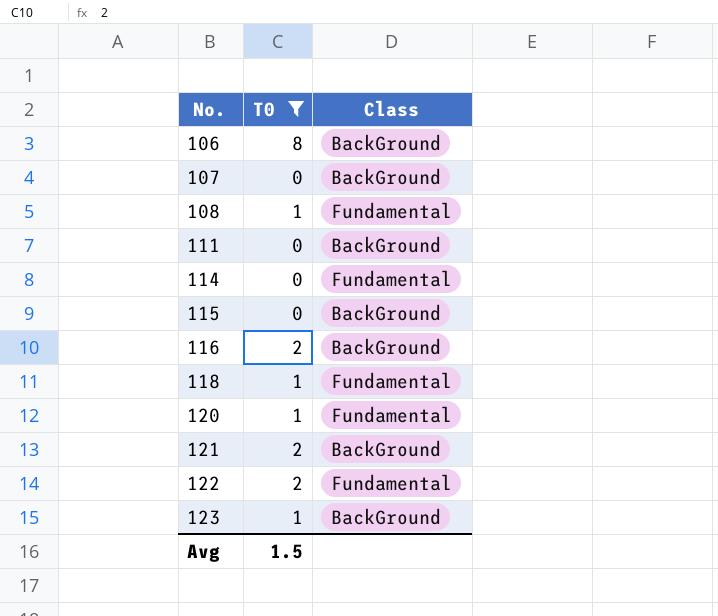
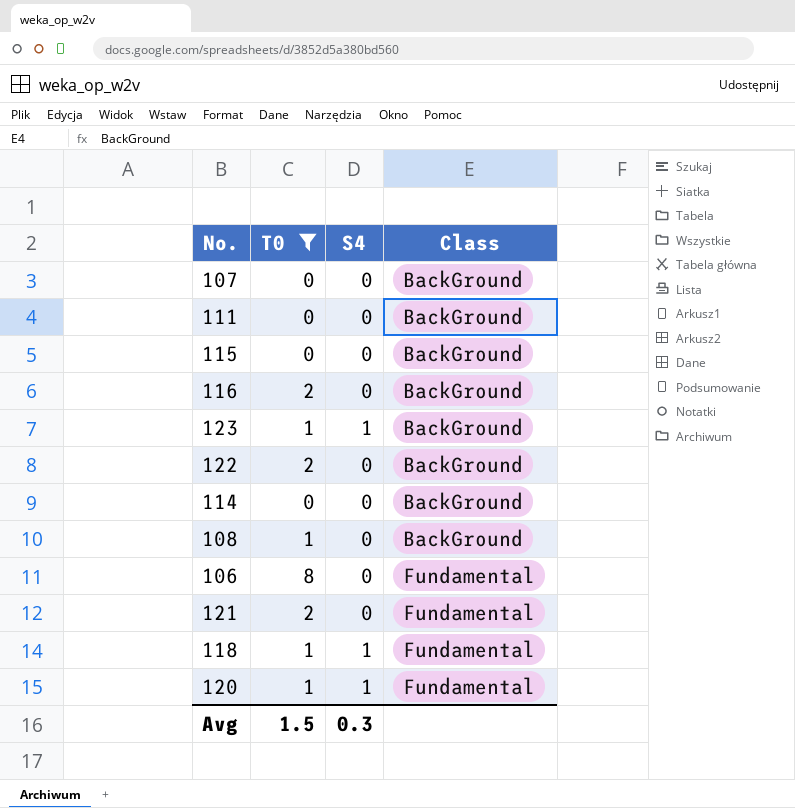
row order: No. ascending -> Class ascending
column S4 | position: none -> 3
122 | Class: Fundamental -> BackGround
114 | Class: Fundamental -> BackGround
108 | Class: Fundamental -> BackGround
106 | Class: BackGround -> Fundamental
121 | Class: BackGround -> Fundamental

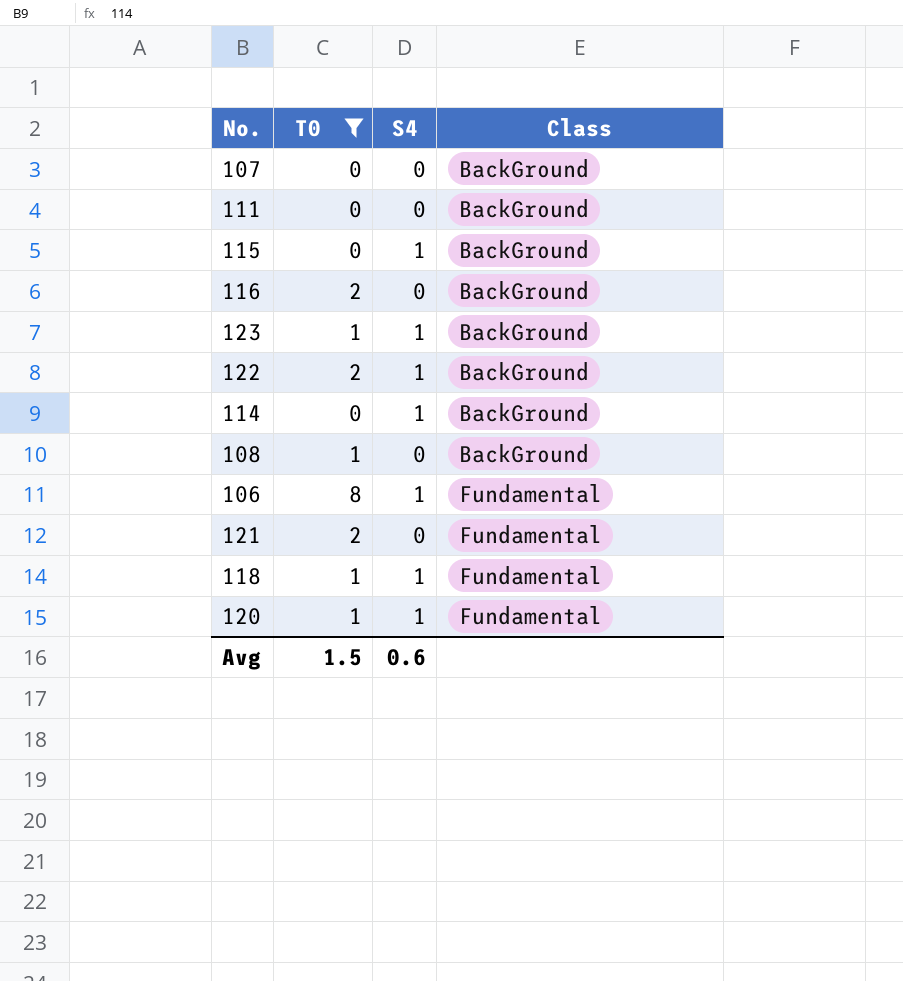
115 | S4: 0 -> 1
122 | S4: 0 -> 1
114 | S4: 0 -> 1
106 | S4: 0 -> 1
Avg | S4: 0.3 -> 0.6

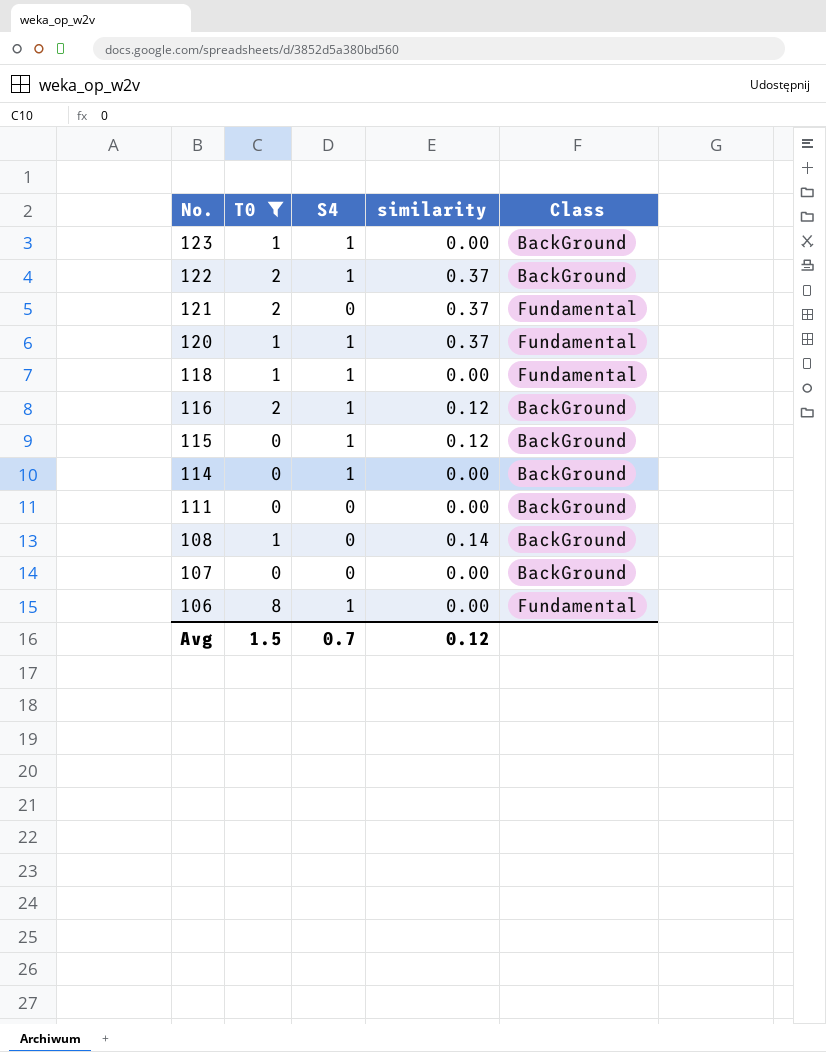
row order: Class ascending -> No. descending
column similarity | position: none -> 4
116 | S4: 0 -> 1
Avg | S4: 0.6 -> 0.7

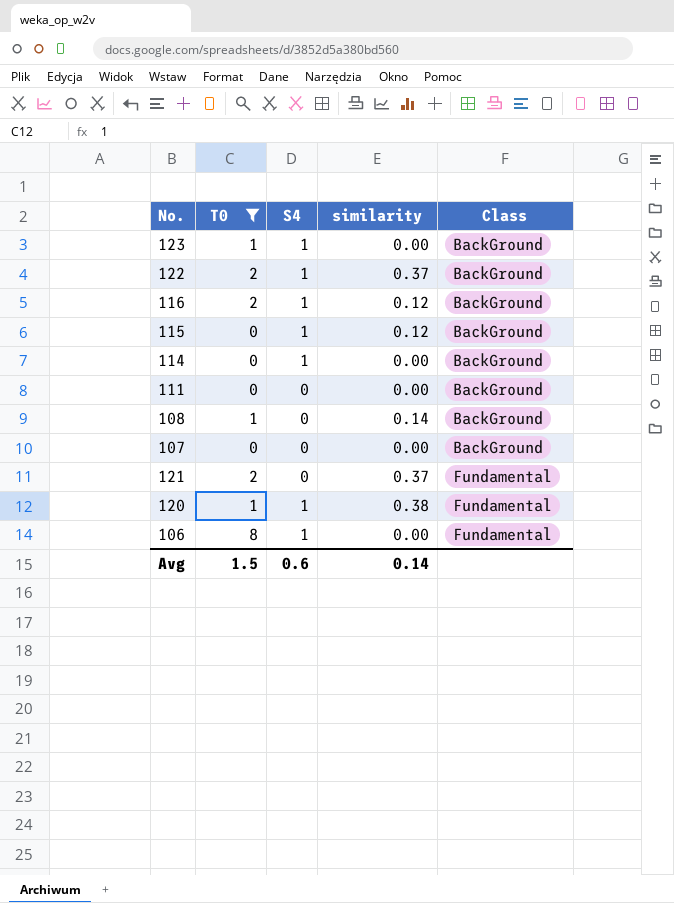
row order: No. descending -> Class ascending
row 118: 1 | 1 | 0.00 | Fundamental -> none
120 | similarity: 0.37 -> 0.38
Avg | S4: 0.7 -> 0.6
Avg | similarity: 0.12 -> 0.14

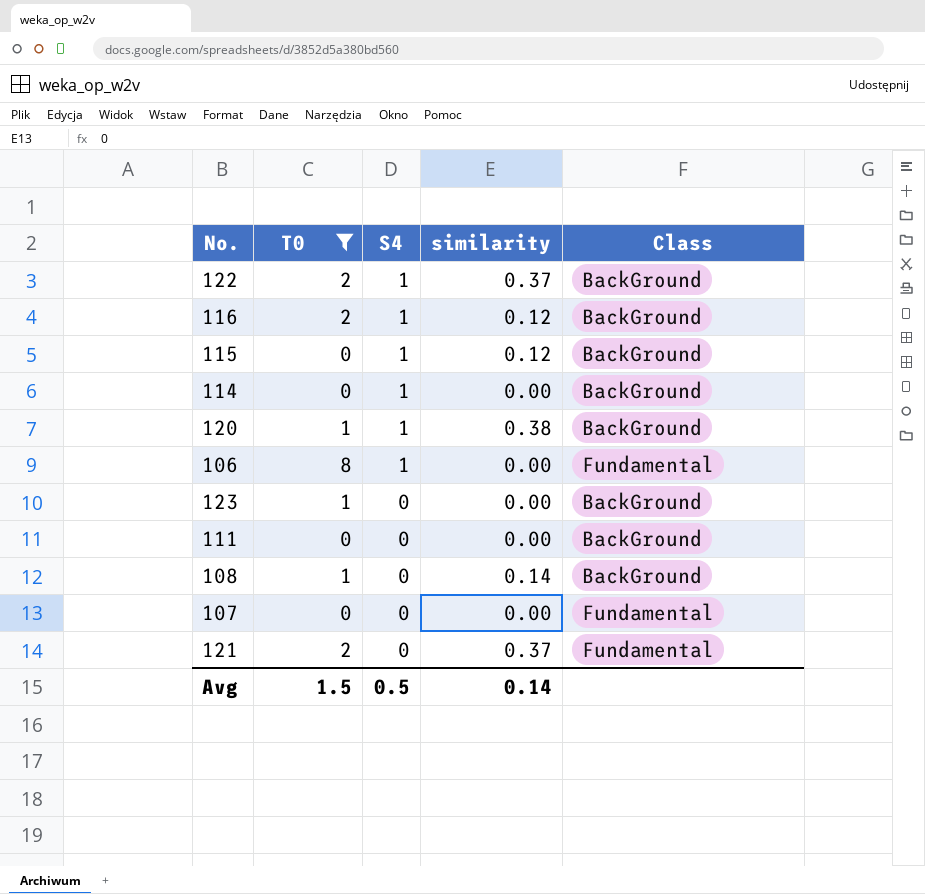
row order: Class ascending -> S4 descending
120 | Class: Fundamental -> BackGround
123 | S4: 1 -> 0
107 | Class: BackGround -> Fundamental
Avg | S4: 0.6 -> 0.5

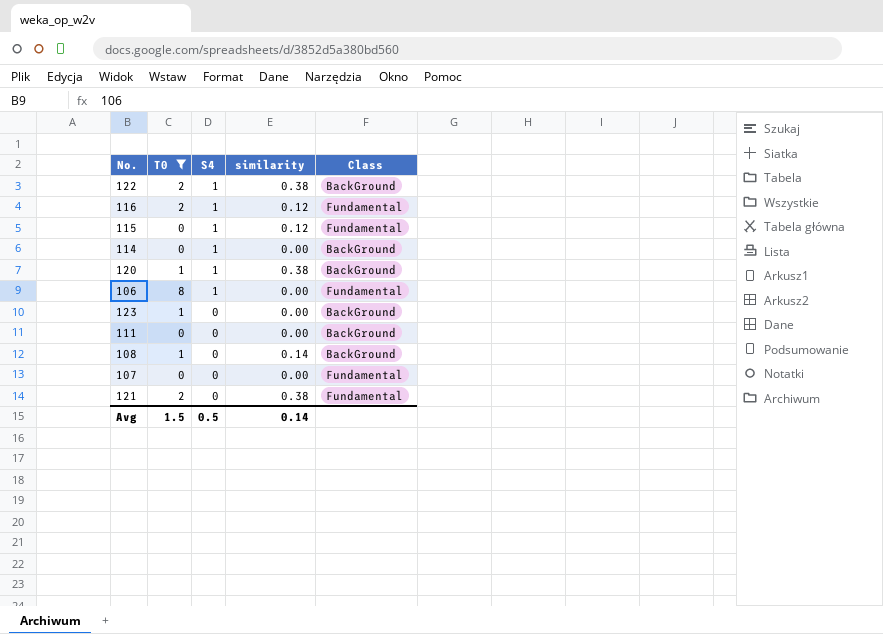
122 | similarity: 0.37 -> 0.38
116 | Class: BackGround -> Fundamental
115 | Class: BackGround -> Fundamental
121 | similarity: 0.37 -> 0.38

